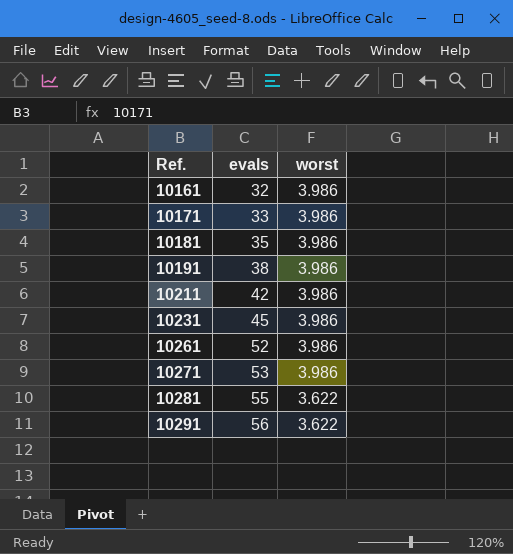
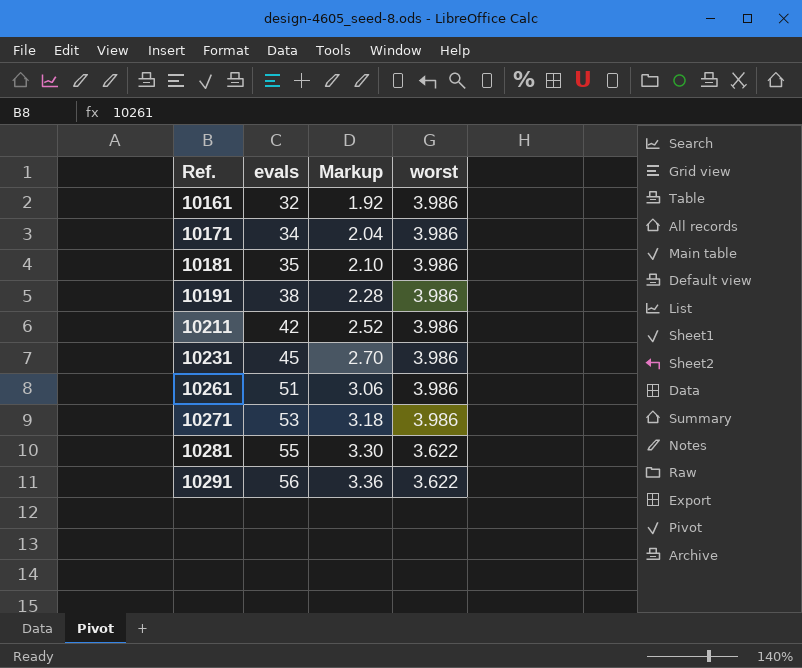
column Markup | formula: none -> [evals] * 0.06
10171 | evals: 33 -> 34
10261 | evals: 52 -> 51

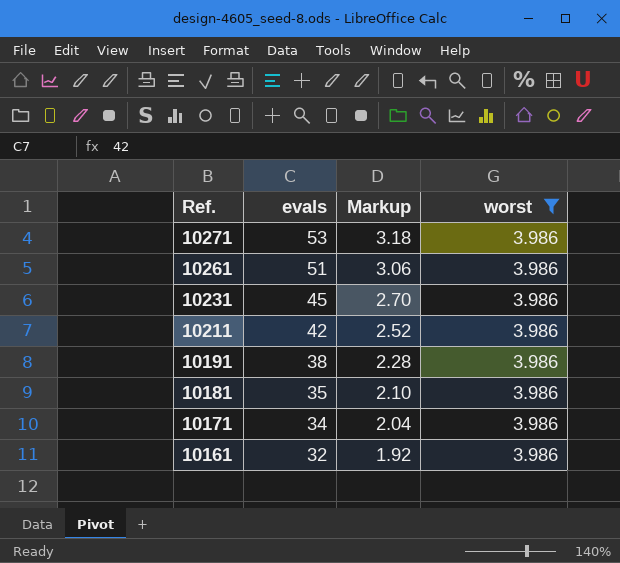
filter: none -> worst = 3.986
row order: Ref. ascending -> Ref. descending

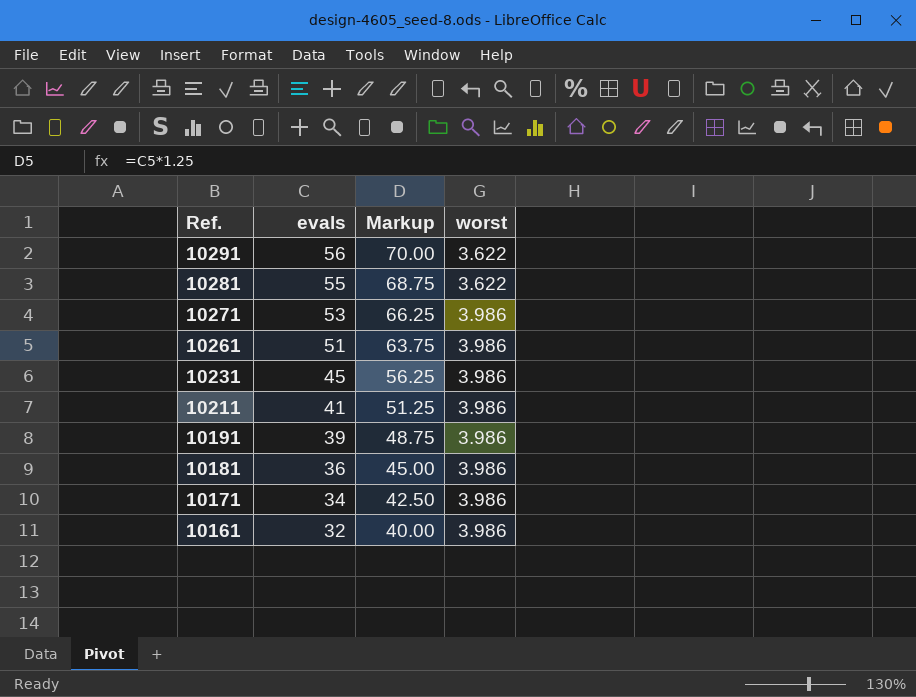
filter: worst = 3.986 -> none
column Markup | formula: [evals] * 0.06 -> [evals] * 1.25
10211 | evals: 42 -> 41
10191 | evals: 38 -> 39
10181 | evals: 35 -> 36

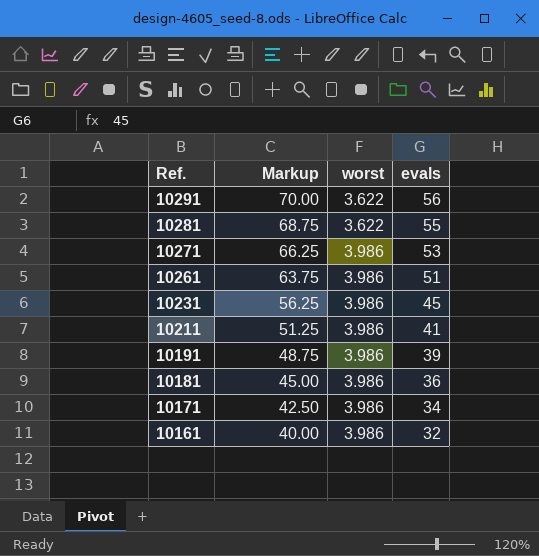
column evals | position: 2 -> 4

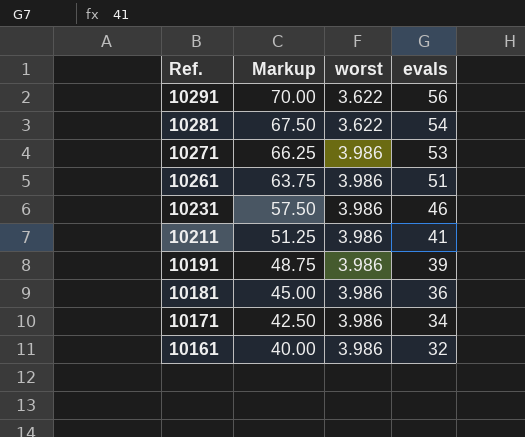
10281 | Markup: 68.75 -> 67.50
10281 | evals: 55 -> 54
10231 | Markup: 56.25 -> 57.50
10231 | evals: 45 -> 46

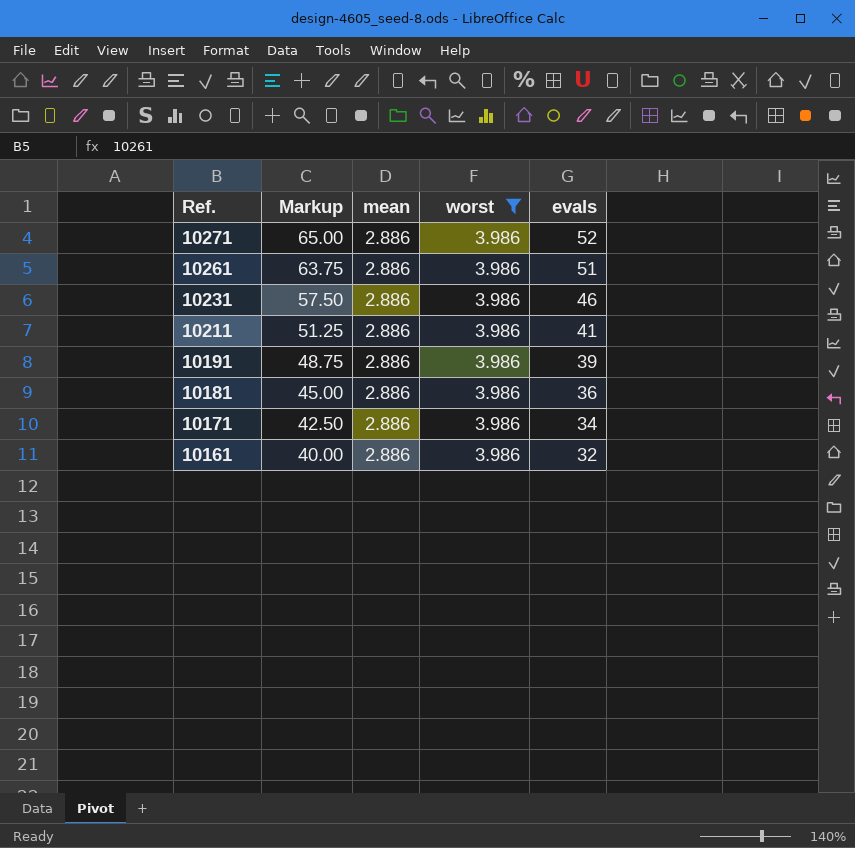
filter: none -> worst = 3.986
column mean | position: none -> 3
10271 | Markup: 66.25 -> 65.00
10271 | evals: 53 -> 52

